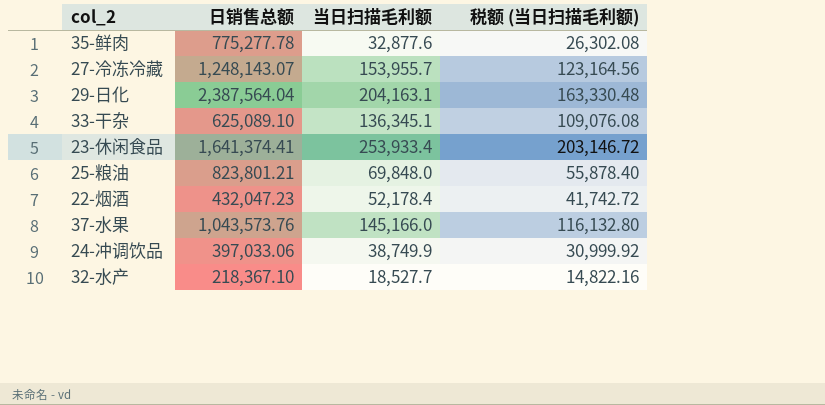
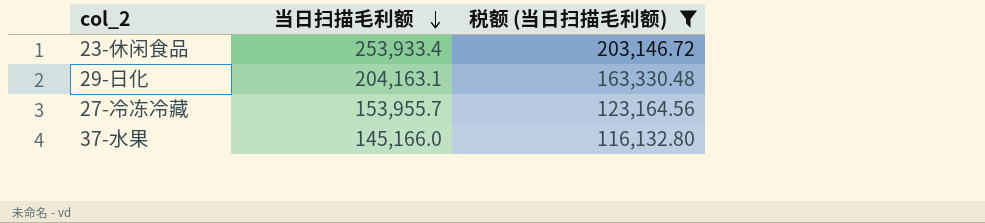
filter: none -> 税额 (当日扫描毛利额) >= 116,132.80
row order: none -> 当日扫描毛利额 descending
column 日销售总额 | position: 2 -> none

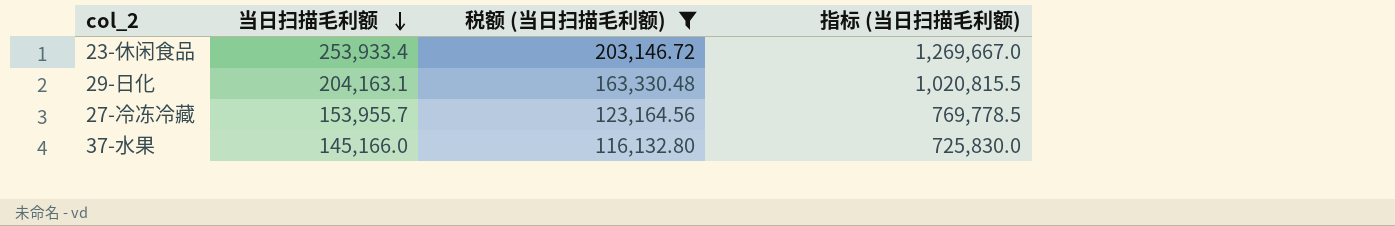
column 指标 (当日扫描毛利额) | formula: none -> [当日扫描毛利额] * 5

